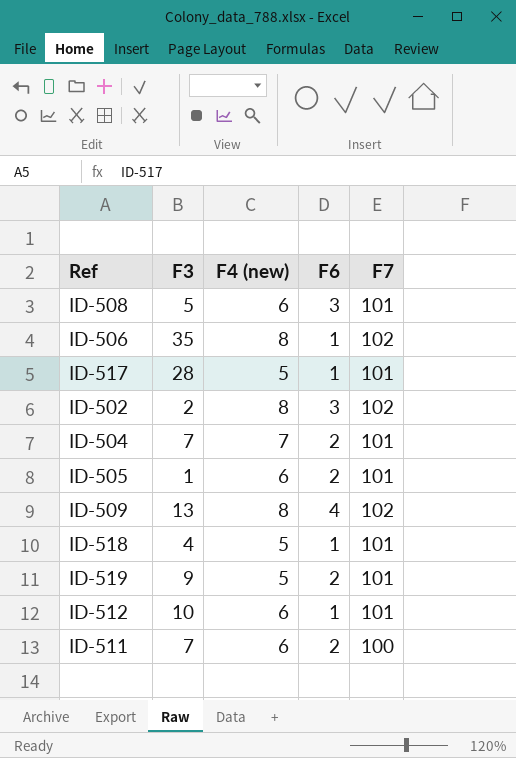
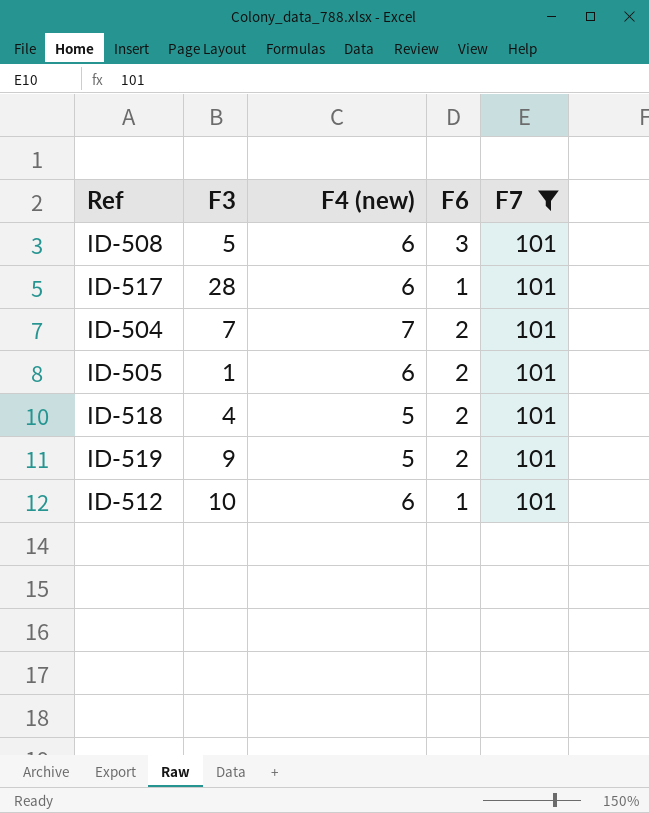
filter: none -> F7 = 101
ID-517 | F4 (new): 5 -> 6
ID-518 | F6: 1 -> 2

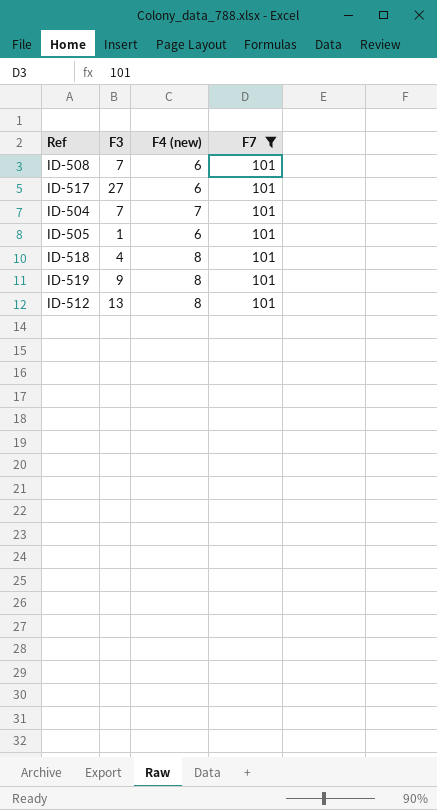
column F6 | position: 4 -> none
ID-508 | F3: 5 -> 7
ID-517 | F3: 28 -> 27
ID-518 | F4 (new): 5 -> 8
ID-519 | F4 (new): 5 -> 8
ID-512 | F3: 10 -> 13
ID-512 | F4 (new): 6 -> 8

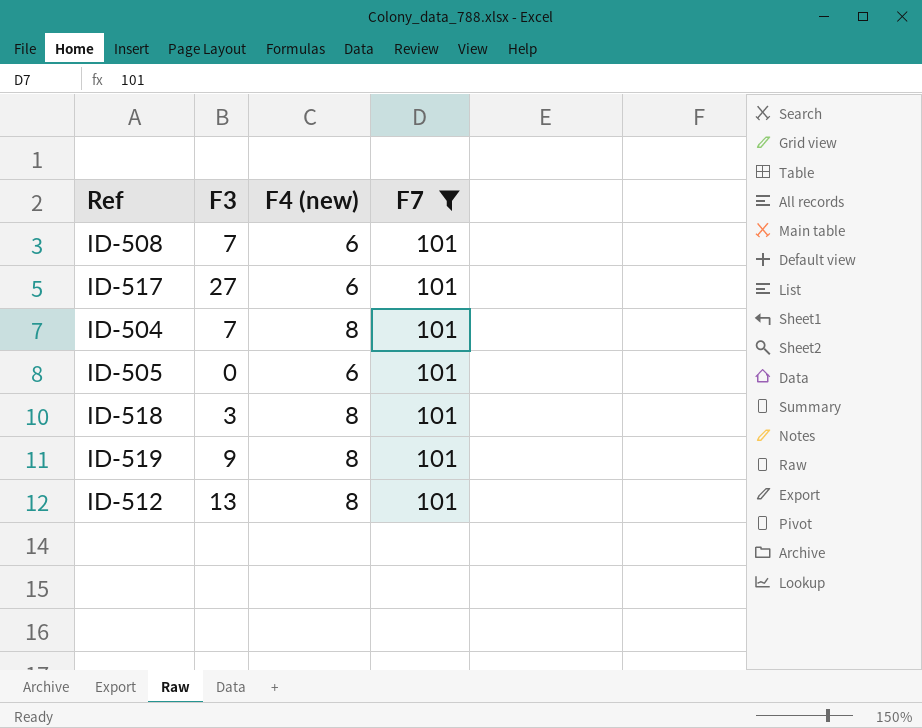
ID-504 | F4 (new): 7 -> 8
ID-505 | F3: 1 -> 0
ID-518 | F3: 4 -> 3

